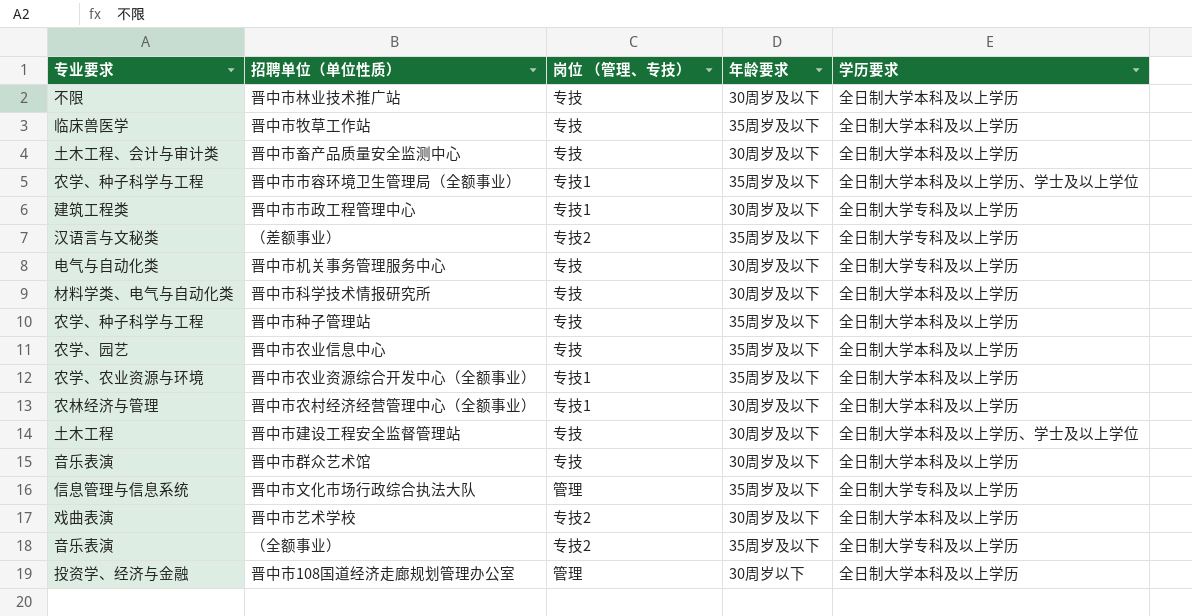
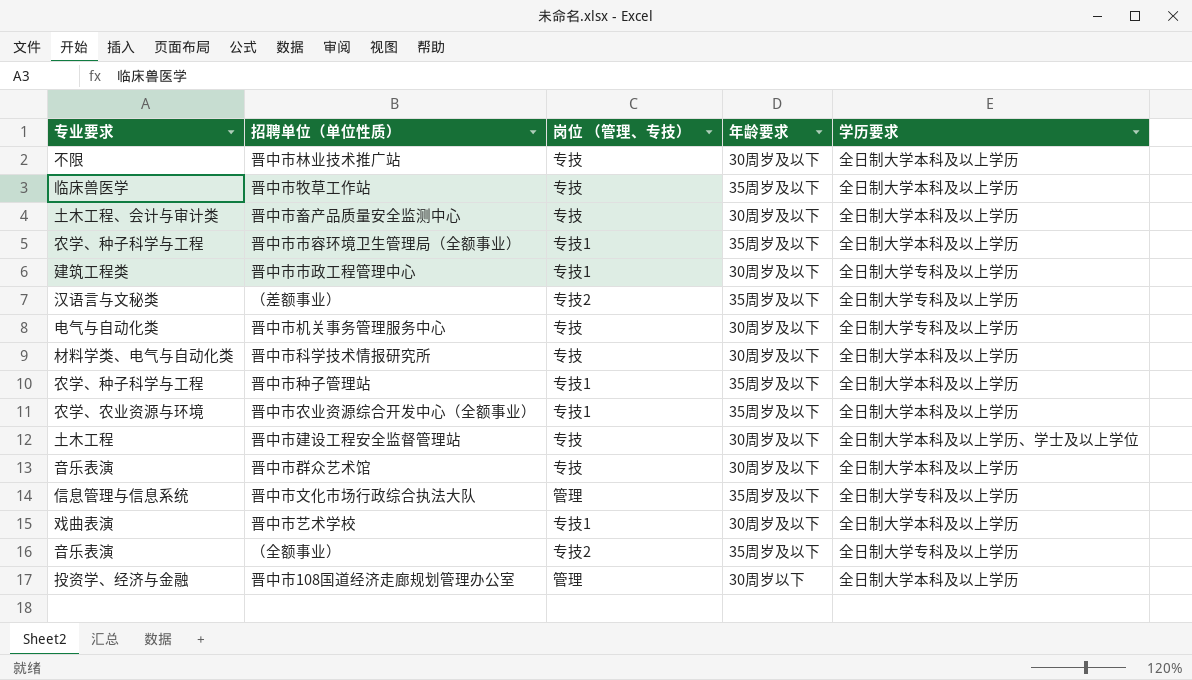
row 晋中市农业信息中心: 农学、园艺 | 专技 | 35周岁及以下 | 全日制大学本科及以上学历 -> none
row 晋中市农村经济经营管理中心（全额事业）: 农林经济与管理 | 专技1 | 30周岁及以下 | 全日制大学本科及以上学历 -> none
晋中市市容环境卫生管理局（全额事业） | 学历要求: 全日制大学本科及以上学历、学士及以上学位 -> 全日制大学本科及以上学历
晋中市种子管理站 | 岗位 （管理、专技）: 专技 -> 专技1
晋中市艺术学校 | 岗位 （管理、专技）: 专技2 -> 专技1

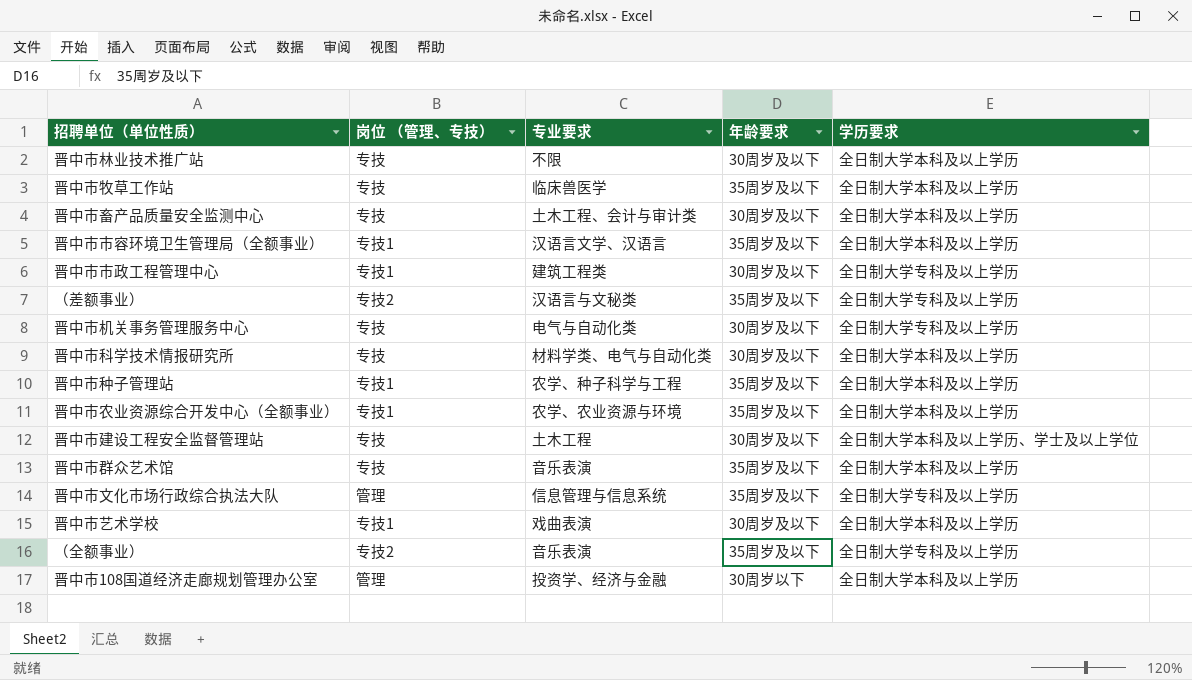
column 专业要求 | position: 1 -> 3
晋中市市容环境卫生管理局（全额事业） | 专业要求: 农学、种子科学与工程 -> 汉语言文学、汉语言
晋中市群众艺术馆 | 年龄要求: 30周岁及以下 -> 35周岁及以下

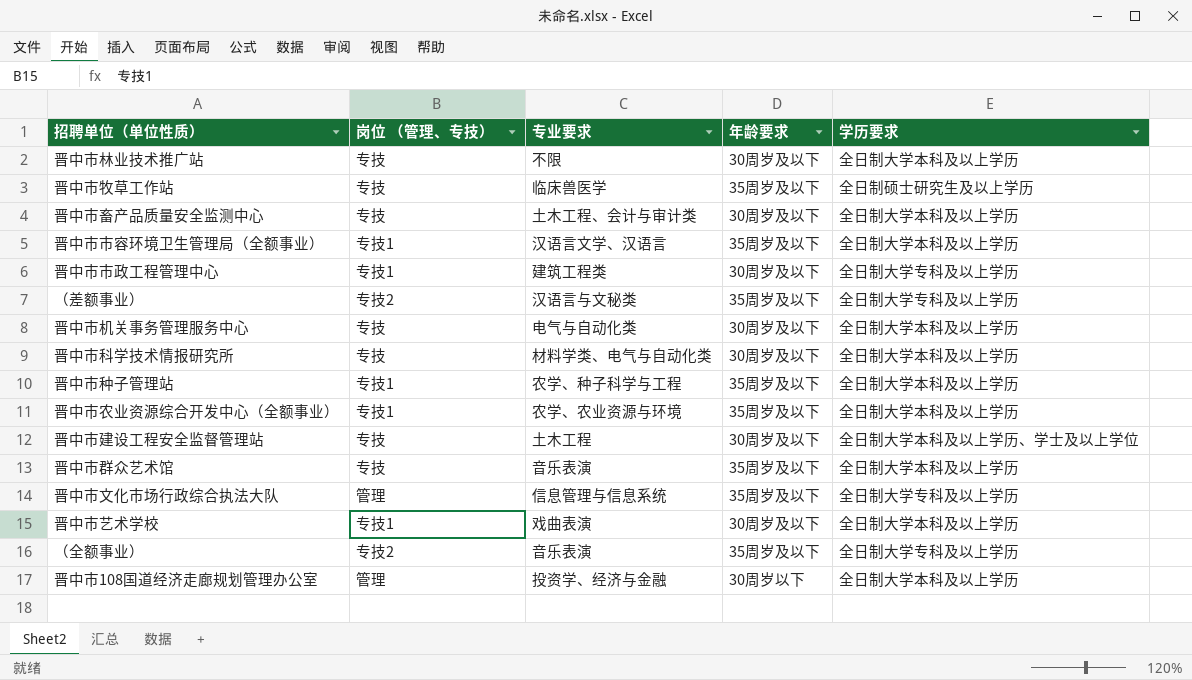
晋中市牧草工作站 | 学历要求: 全日制大学本科及以上学历 -> 全日制硕士研究生及以上学历
晋中市机关事务管理服务中心 | 学历要求: 全日制大学专科及以上学历 -> 全日制大学本科及以上学历

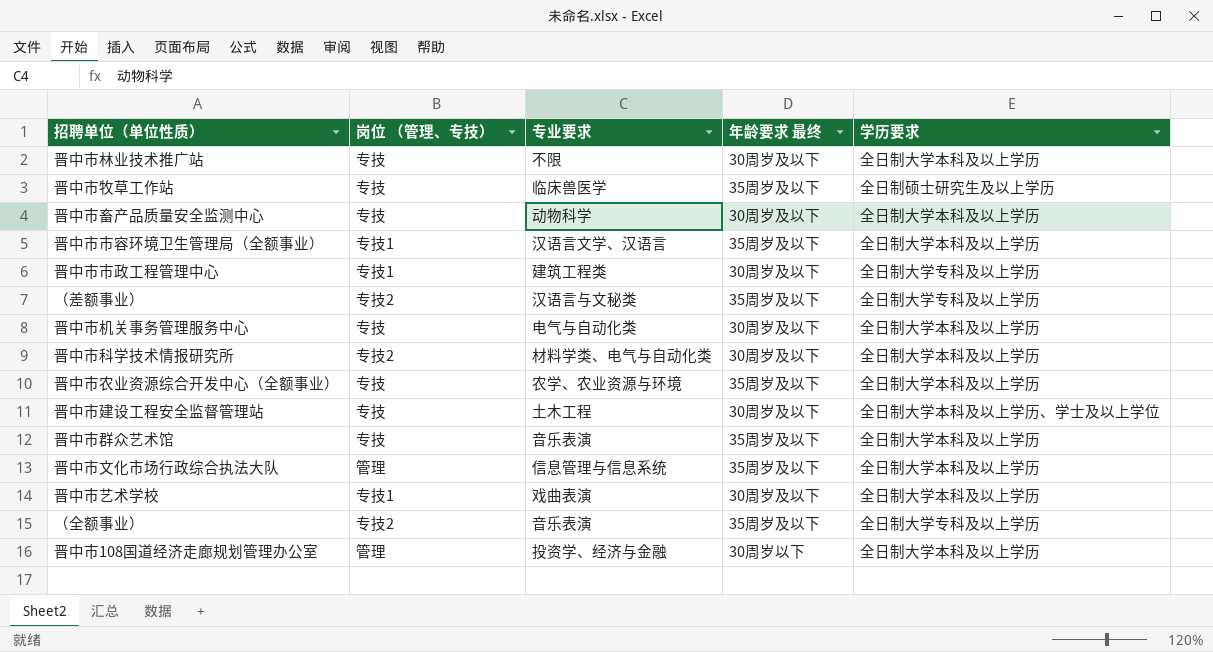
column name: 年龄要求 -> 年龄要求 最终
row 晋中市种子管理站: 专技1 | 农学、种子科学与工程 | 35周岁及以下 | 全日制大学本科及以上学历 -> none
晋中市畜产品质量安全监测中心 | 专业要求: 土木工程、会计与审计类 -> 动物科学
晋中市科学技术情报研究所 | 岗位 （管理、专技）: 专技 -> 专技2
晋中市农业资源综合开发中心（全额事业） | 岗位 （管理、专技）: 专技1 -> 专技
晋中市文化市场行政综合执法大队 | 学历要求: 全日制大学专科及以上学历 -> 全日制大学本科及以上学历

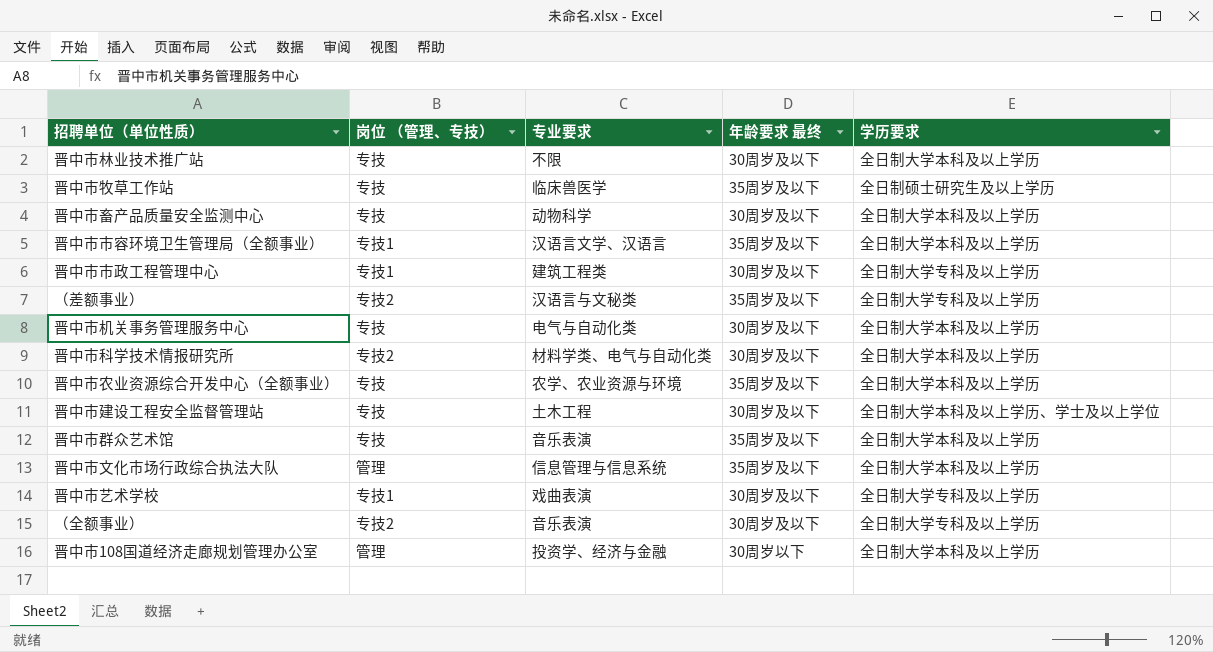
晋中市艺术学校 | 学历要求: 全日制大学本科及以上学历 -> 全日制大学专科及以上学历
（全额事业） | 年龄要求 最终: 35周岁及以下 -> 30周岁及以下

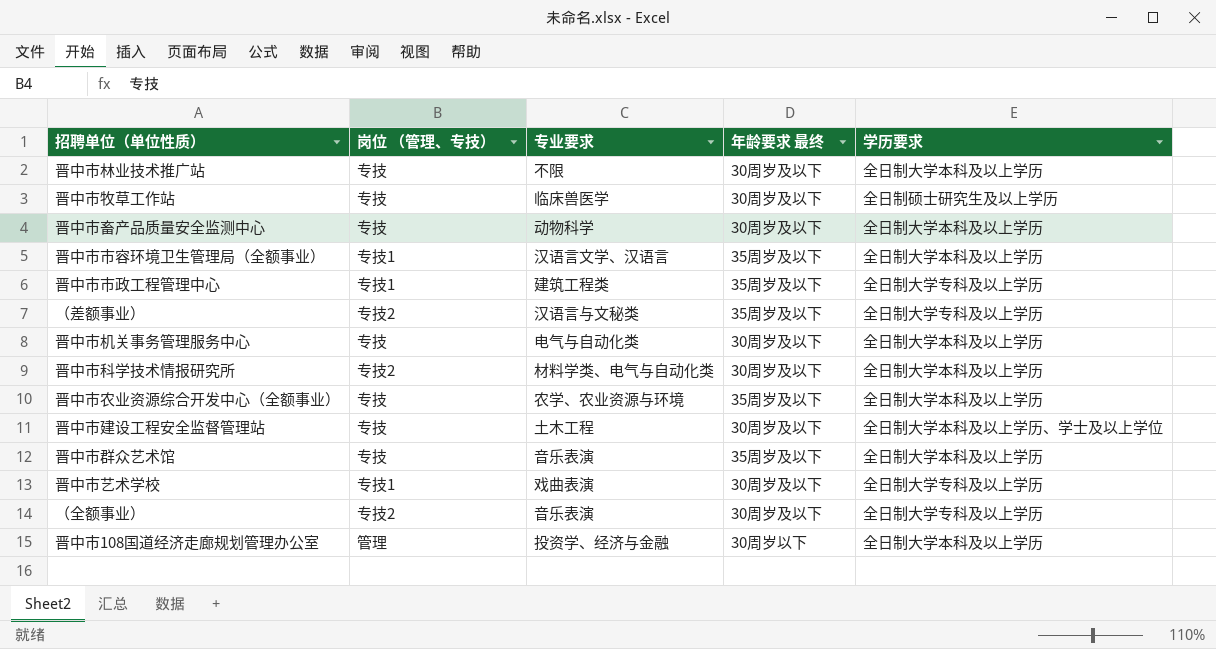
row 晋中市文化市场行政综合执法大队: 管理 | 信息管理与信息系统 | 35周岁及以下 | 全日制大学本科及以上学历 -> none
晋中市牧草工作站 | 年龄要求 最终: 35周岁及以下 -> 30周岁及以下
晋中市市政工程管理中心 | 年龄要求 最终: 30周岁及以下 -> 35周岁及以下

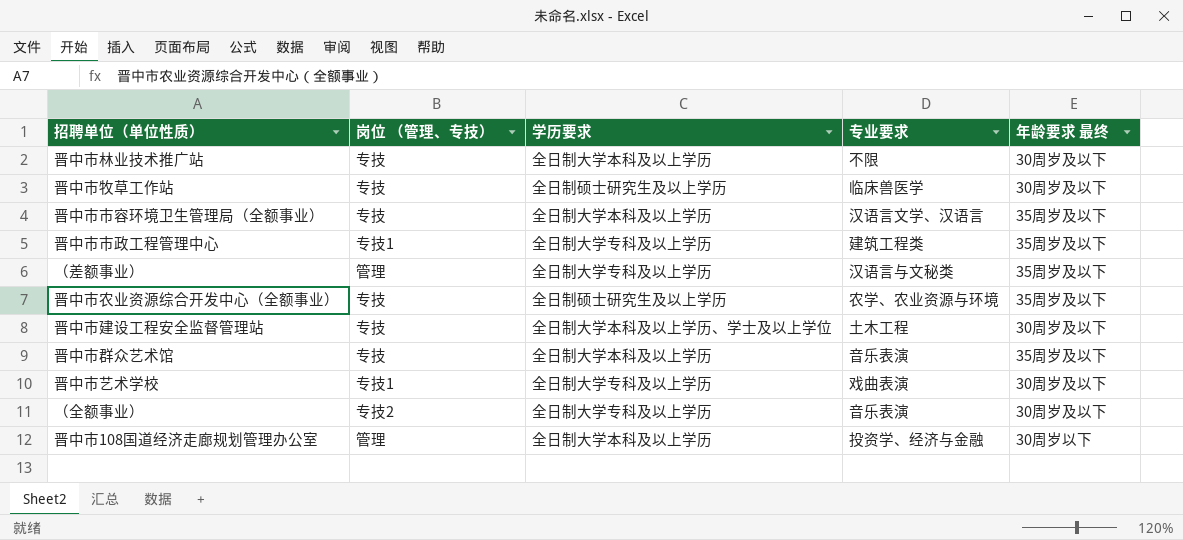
column 学历要求 | position: 5 -> 3
row 晋中市畜产品质量安全监测中心: 专技 | 动物科学 | 30周岁及以下 | 全日制大学本科及以上学历 -> none
row 晋中市机关事务管理服务中心: 专技 | 电气与自动化类 | 30周岁及以下 | 全日制大学本科及以上学历 -> none
row 晋中市科学技术情报研究所: 专技2 | 材料学类、电气与自动化类 | 30周岁及以下 | 全日制大学本科及以上学历 -> none
晋中市市容环境卫生管理局（全额事业） | 岗位 （管理、专技）: 专技1 -> 专技
（差额事业） | 岗位 （管理、专技）: 专技2 -> 管理
晋中市农业资源综合开发中心（全额事业） | 学历要求: 全日制大学本科及以上学历 -> 全日制硕士研究生及以上学历

